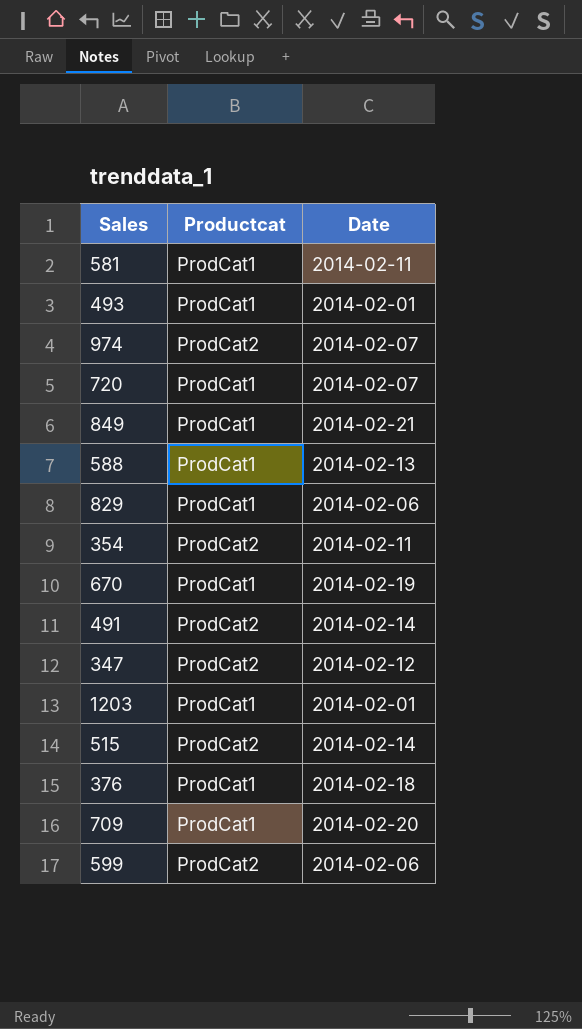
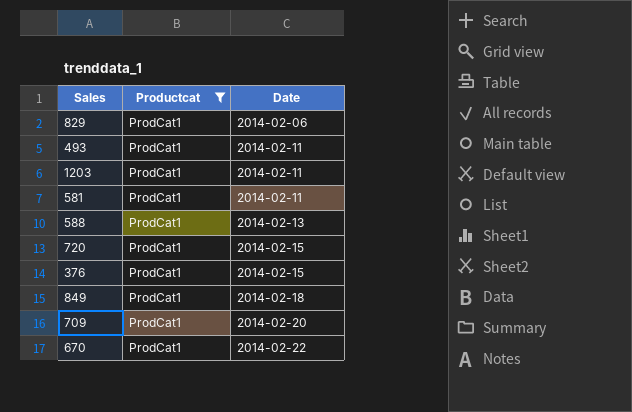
filter: none -> Productcat = ProdCat1
row order: none -> Date ascending
493 | Date: 2014-02-01 -> 2014-02-11
1203 | Date: 2014-02-01 -> 2014-02-11
720 | Date: 2014-02-07 -> 2014-02-15
376 | Date: 2014-02-18 -> 2014-02-15
849 | Date: 2014-02-21 -> 2014-02-18
670 | Date: 2014-02-19 -> 2014-02-22

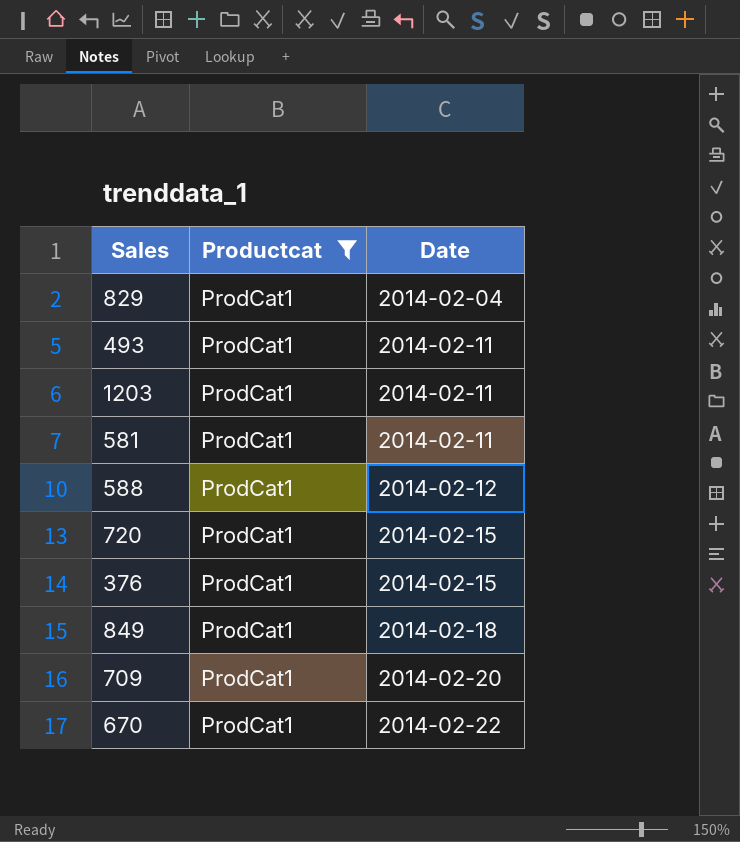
829 | Date: 2014-02-06 -> 2014-02-04
588 | Date: 2014-02-13 -> 2014-02-12

